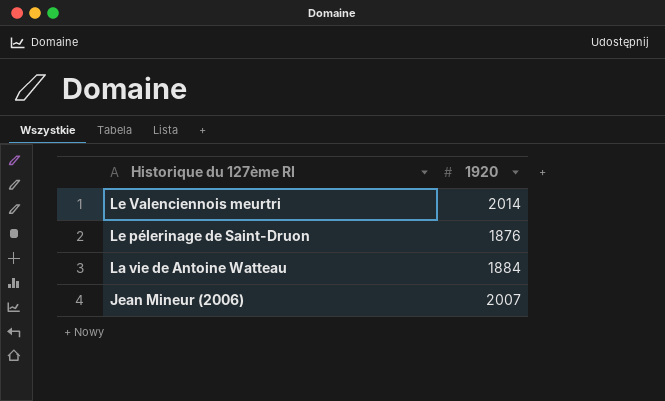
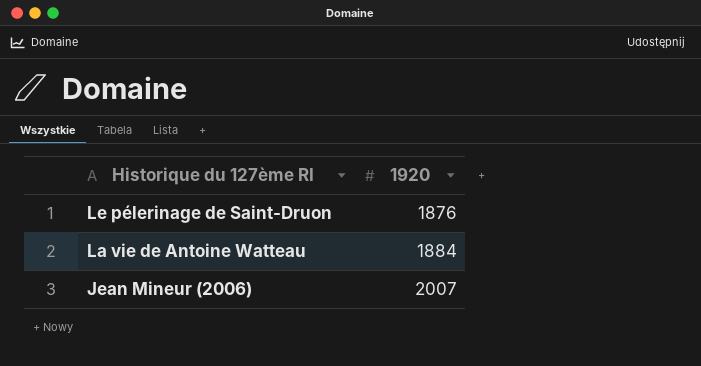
row Le Valenciennois meurtri: 2014 -> none

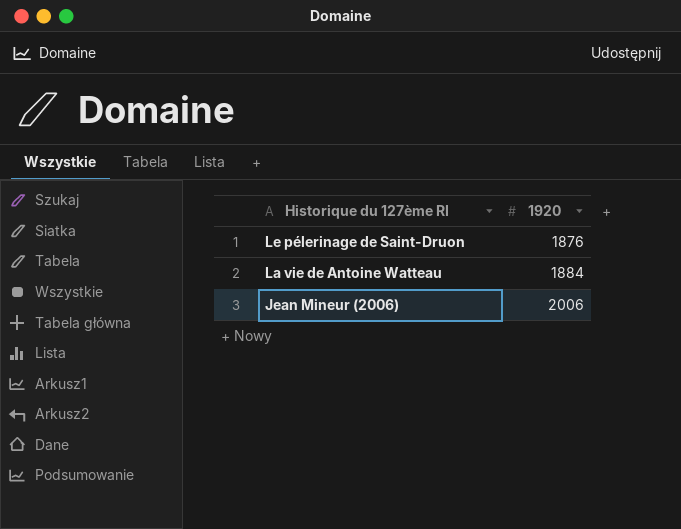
Jean Mineur (2006) | 1920: 2007 -> 2006

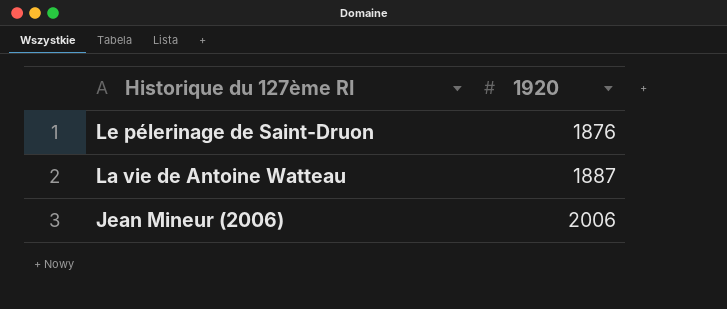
La vie de Antoine Watteau | 1920: 1884 -> 1887

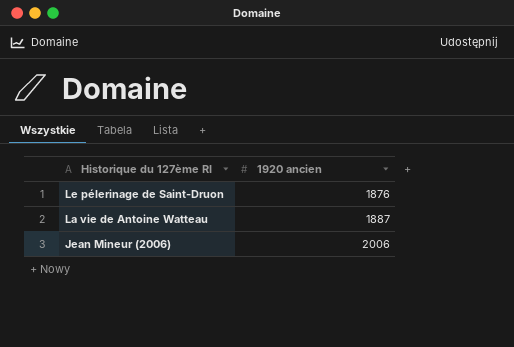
column name: 1920 -> 1920 ancien

